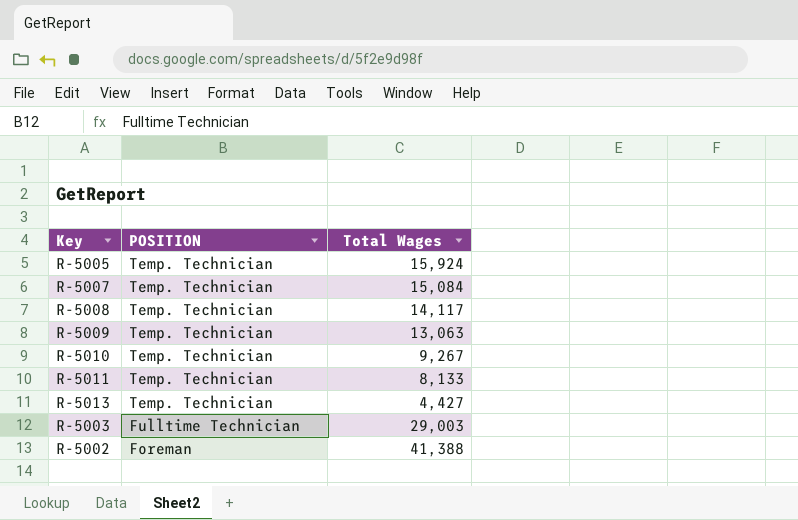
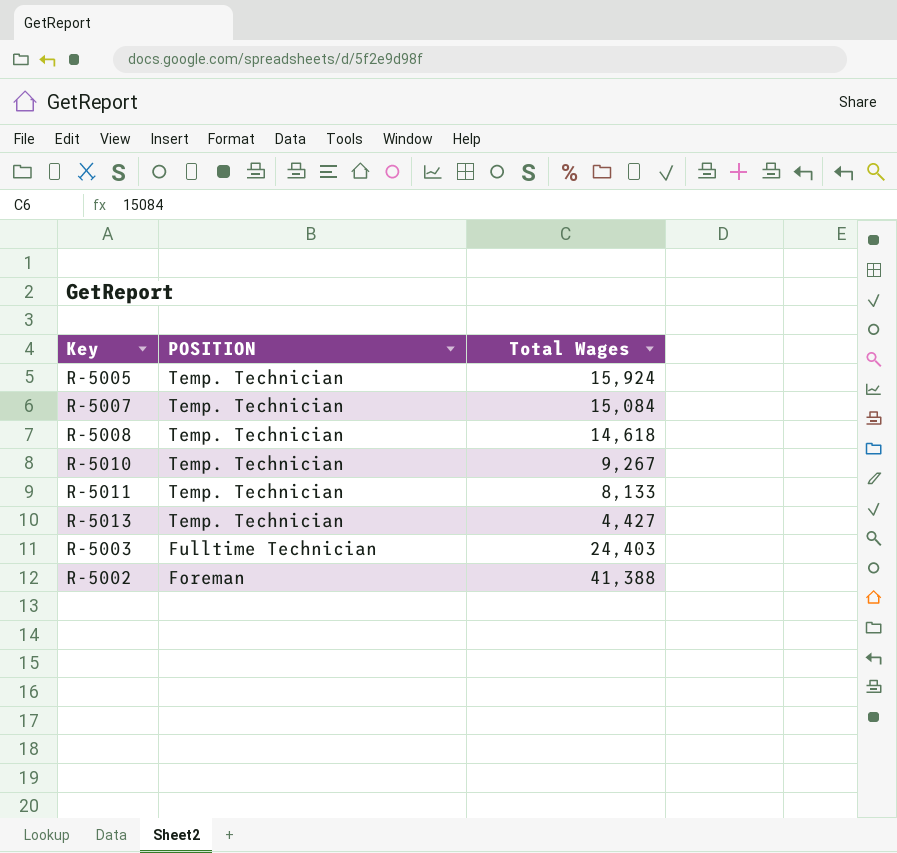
row R-5009: Temp. Technician | 13,063 -> none
R-5008 | Total Wages: 14,117 -> 14,618
R-5003 | Total Wages: 29,003 -> 24,403

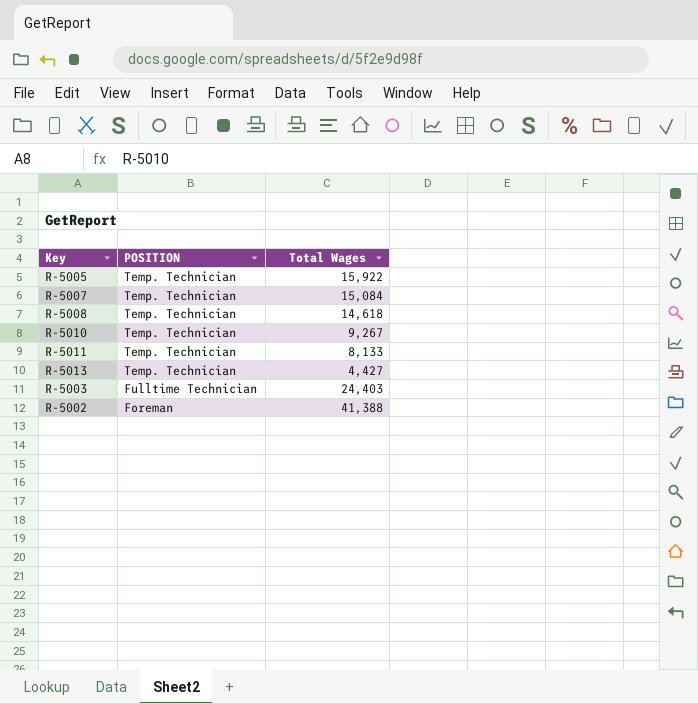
R-5005 | Total Wages: 15,924 -> 15,922

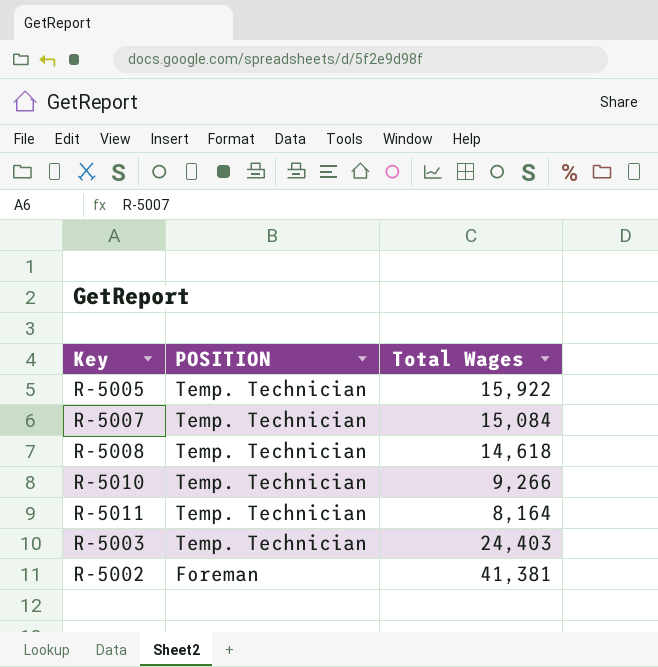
row R-5013: Temp. Technician | 4,427 -> none
R-5010 | Total Wages: 9,267 -> 9,266
R-5011 | Total Wages: 8,133 -> 8,164
R-5003 | POSITION: Fulltime Technician -> Temp. Technician
R-5002 | Total Wages: 41,388 -> 41,381

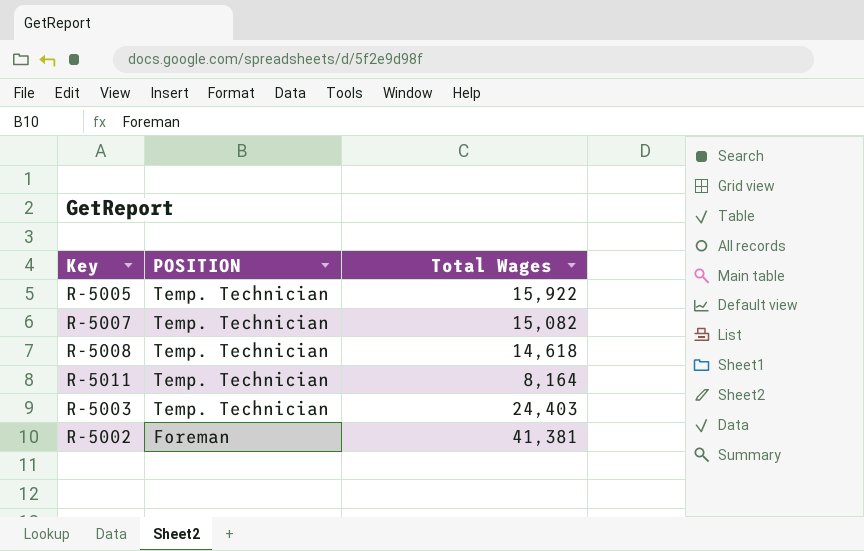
row R-5010: Temp. Technician | 9,266 -> none
R-5007 | Total Wages: 15,084 -> 15,082

